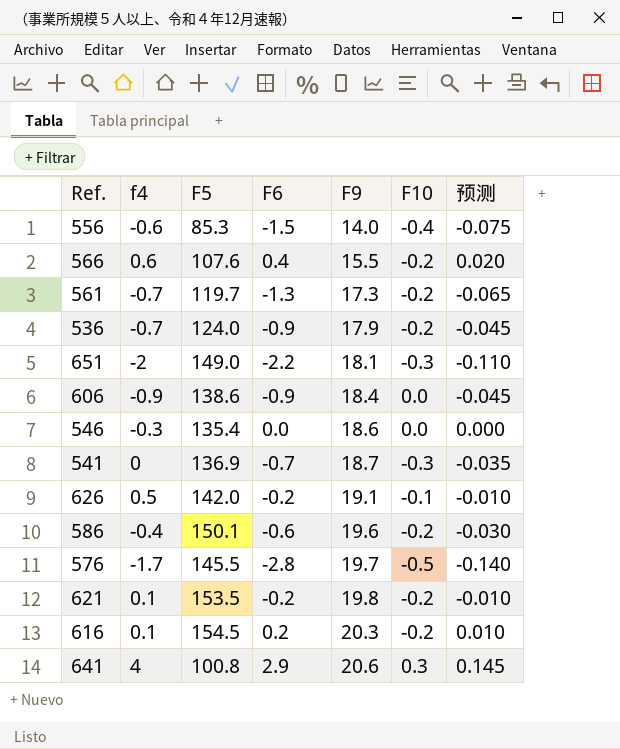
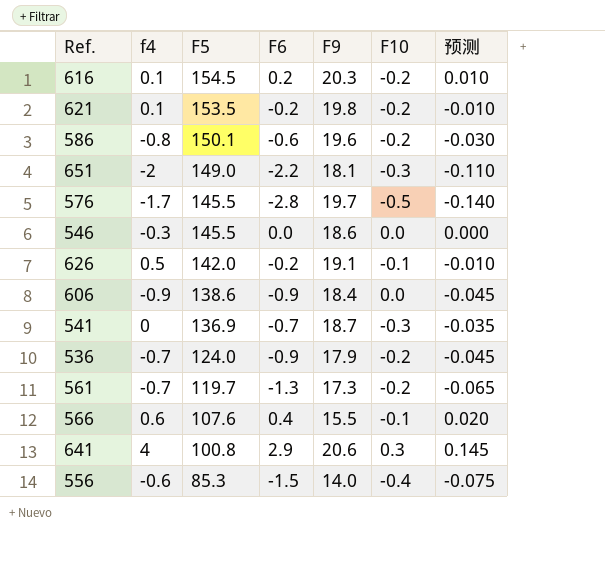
row order: F9 ascending -> F5 descending
586 | f4: -0.4 -> -0.8
546 | F5: 135.4 -> 145.5
566 | F10: -0.2 -> -0.1

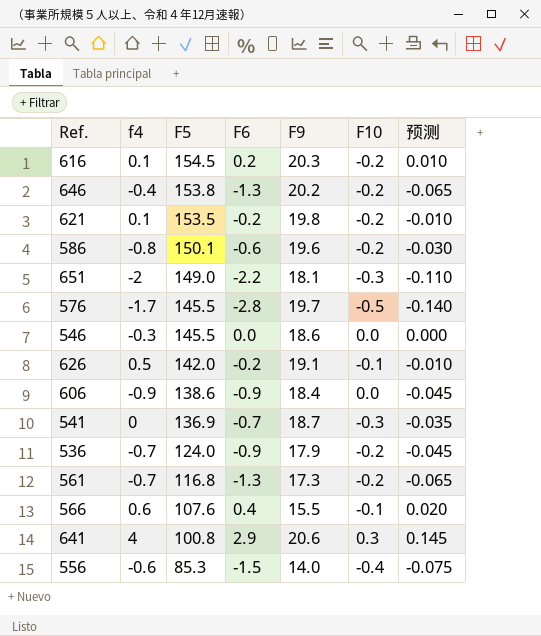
row 646: none -> -0.4 | 153.8 | -1.3 | 20.2 | -0.2 | -0.065
561 | F5: 119.7 -> 116.8

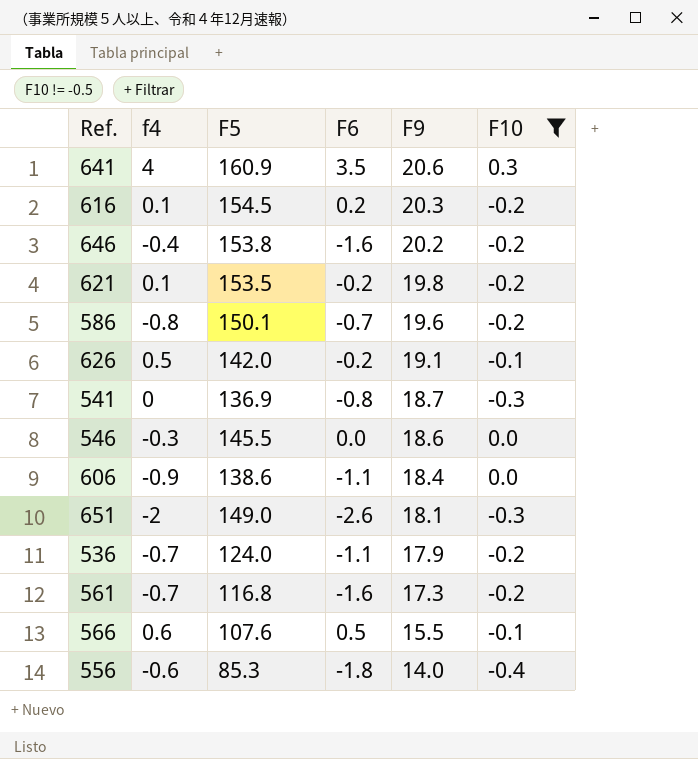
filter: none -> F10 != -0.5
row order: F5 descending -> F9 descending
column 预测 | formula: [F6] * 0.05 -> none
641 | F5: 100.8 -> 160.9
641 | F6: 2.9 -> 3.5
646 | F6: -1.3 -> -1.6
586 | F6: -0.6 -> -0.7
541 | F6: -0.7 -> -0.8
606 | F6: -0.9 -> -1.1
651 | F6: -2.2 -> -2.6
536 | F6: -0.9 -> -1.1
561 | F6: -1.3 -> -1.6
566 | F6: 0.4 -> 0.5
556 | F6: -1.5 -> -1.8

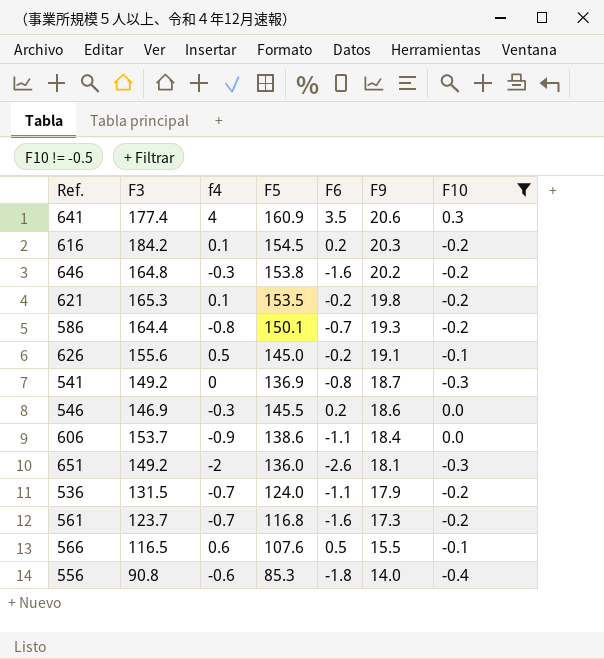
column F3 | position: none -> 2
646 | f4: -0.4 -> -0.3
586 | F9: 19.6 -> 19.3
626 | F5: 142.0 -> 145.0
546 | F6: 0.0 -> 0.2
651 | F5: 149.0 -> 136.0

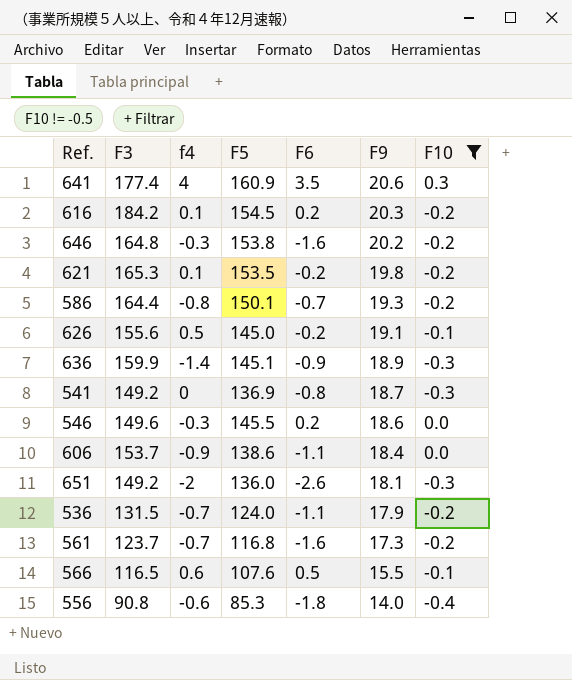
row 636: none -> 159.9 | -1.4 | 145.1 | -0.9 | 18.9 | -0.3
546 | F3: 146.9 -> 149.6

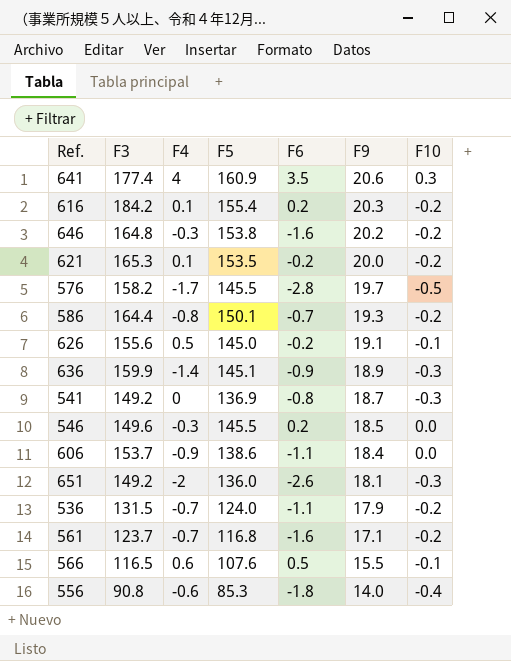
filter: F10 != -0.5 -> none
column name: f4 -> F4
616 | F5: 154.5 -> 155.4
621 | F9: 19.8 -> 20.0
546 | F9: 18.6 -> 18.5
561 | F9: 17.3 -> 17.1

